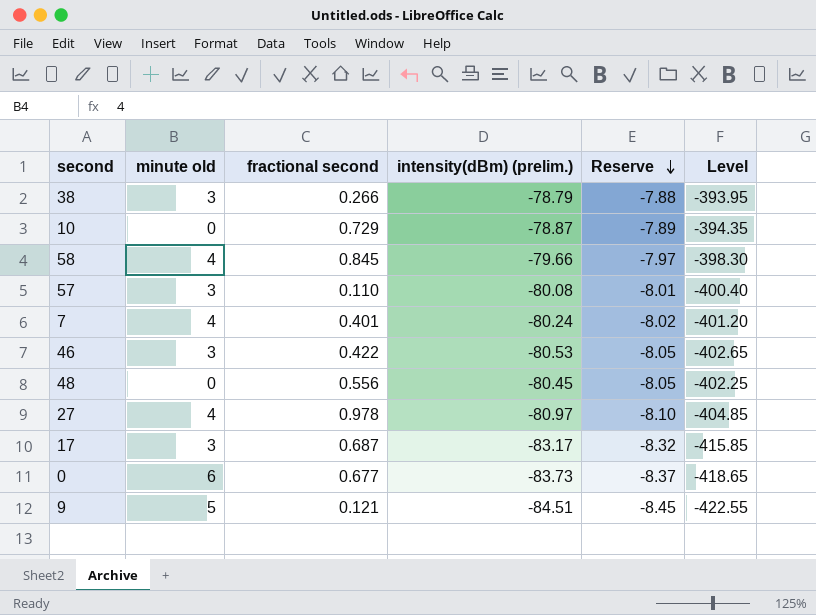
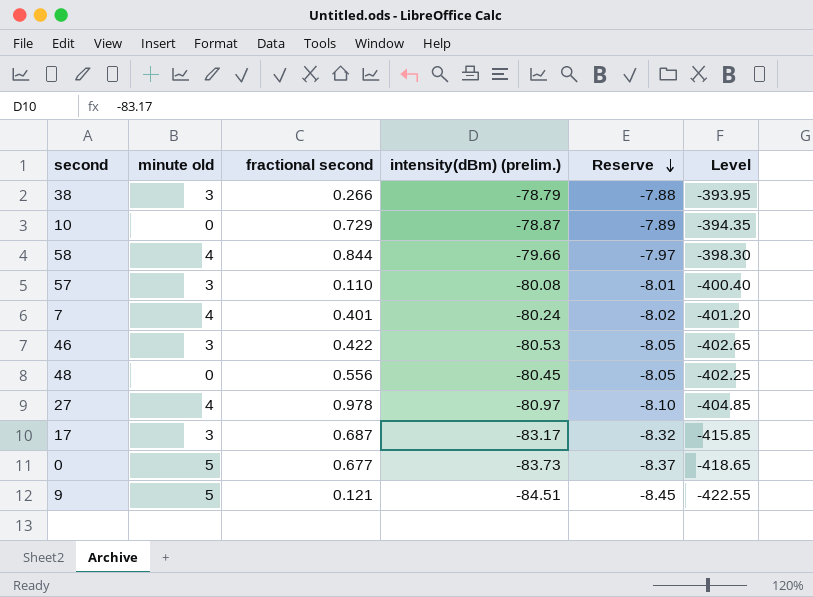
58 | fractional second: 0.845 -> 0.844
0 | minute old: 6 -> 5

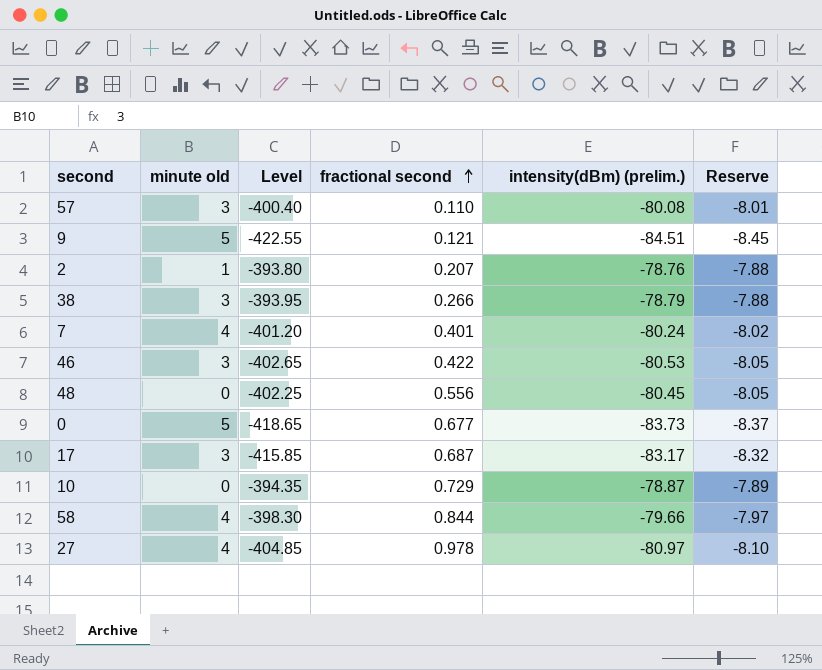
row order: Reserve descending -> fractional second ascending
column Level | position: 6 -> 3
row 2: none -> 1 | -393.80 | 0.207 | -78.76 | -7.88

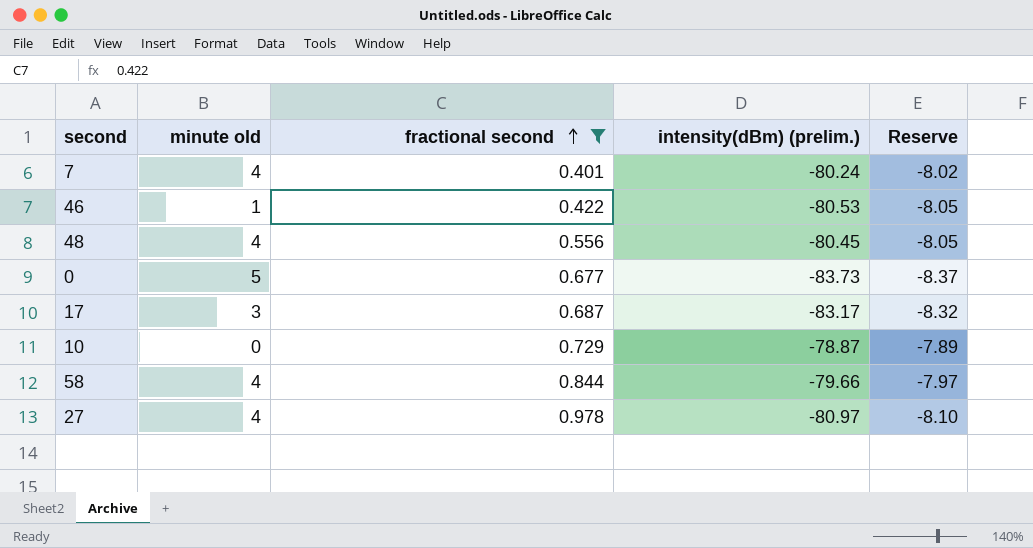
filter: none -> fractional second >= 0.401
column Level | formula: [intensity(dBm) (prelim.)] * 5 -> none
46 | minute old: 3 -> 1
48 | minute old: 0 -> 4

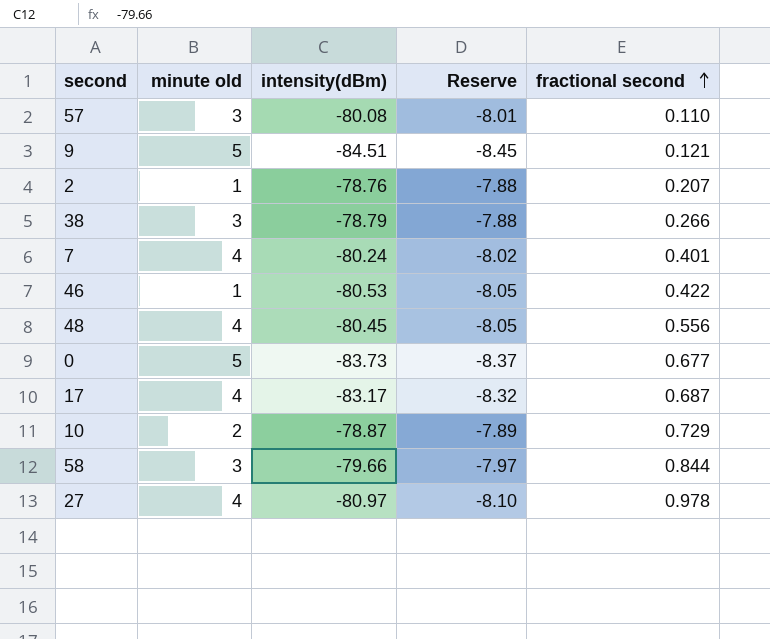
filter: fractional second >= 0.401 -> none
column name: intensity(dBm) (prelim.) -> intensity(dBm)
column fractional second | position: 3 -> 5
17 | minute old: 3 -> 4
10 | minute old: 0 -> 2
58 | minute old: 4 -> 3

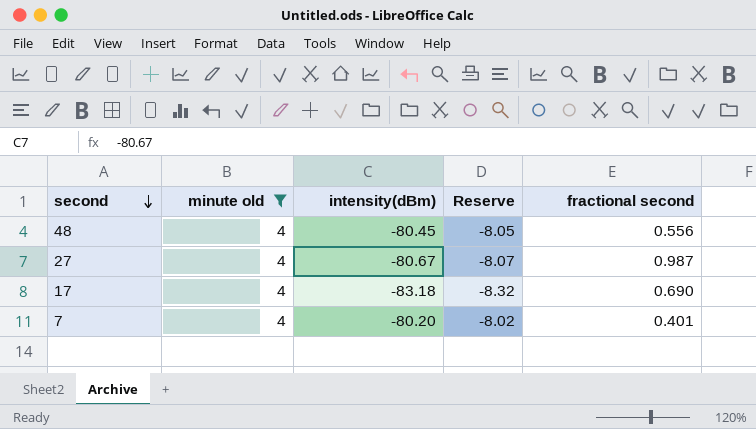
filter: none -> minute old = 4
row order: fractional second ascending -> second descending
27 | intensity(dBm): -80.97 -> -80.67
27 | Reserve: -8.10 -> -8.07
27 | fractional second: 0.978 -> 0.987
17 | intensity(dBm): -83.17 -> -83.18
17 | fractional second: 0.687 -> 0.690
7 | intensity(dBm): -80.24 -> -80.20

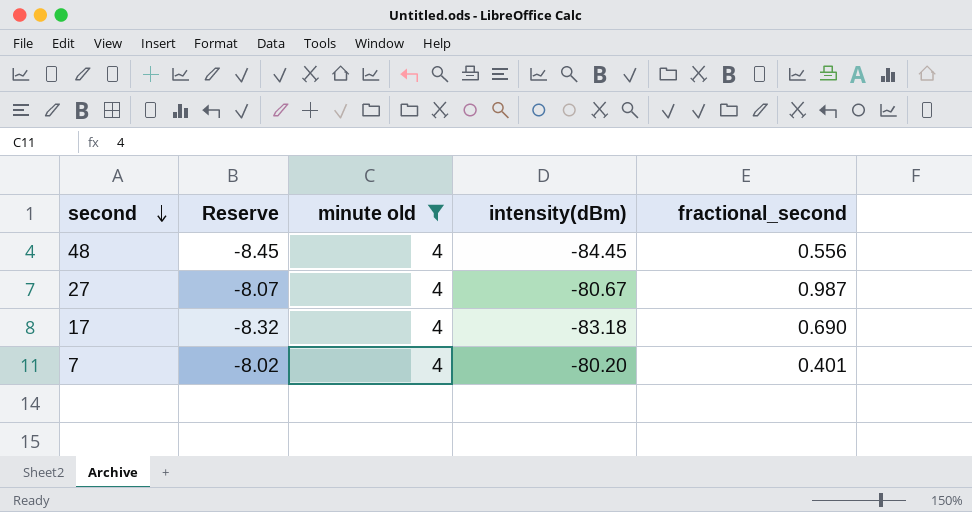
column Reserve | position: 4 -> 2
column name: fractional second -> fractional_second
48 | Reserve: -8.05 -> -8.45
48 | intensity(dBm): -80.45 -> -84.45

